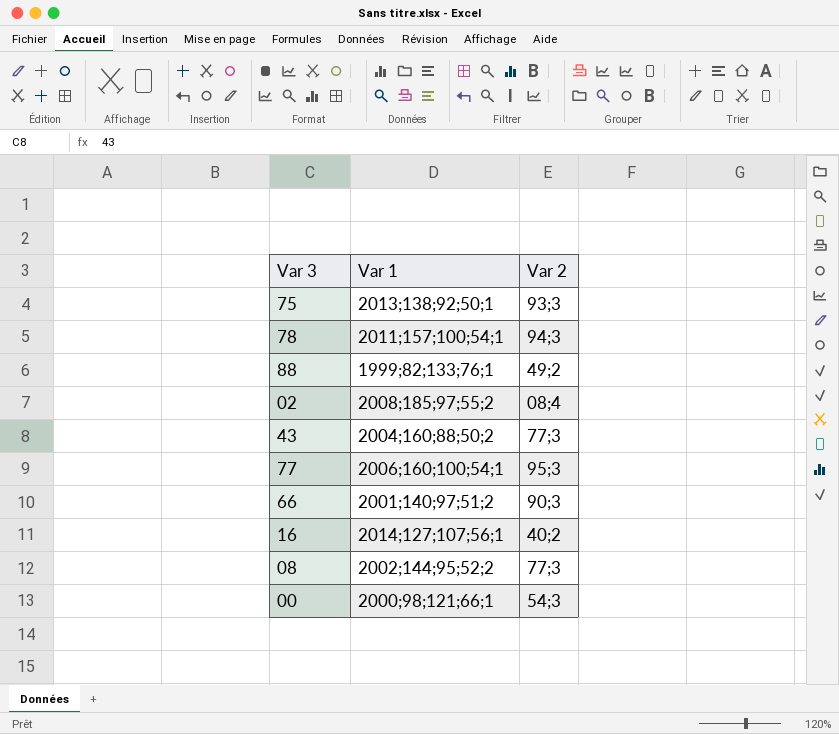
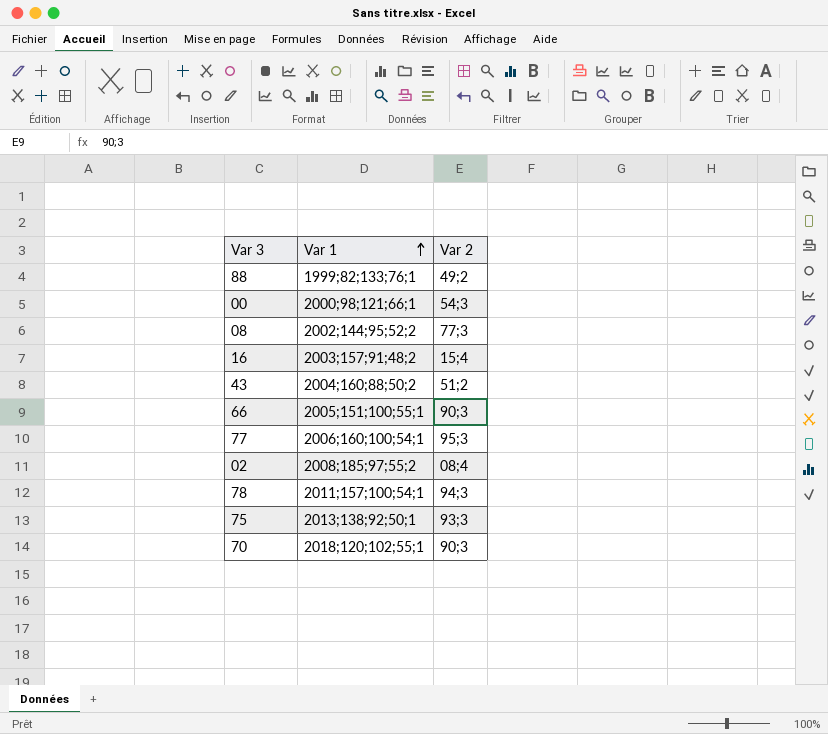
row order: none -> Var 1 ascending
16 | Var 1: 2014;127;107;56;1 -> 2003;157;91;48;2
16 | Var 2: 40;2 -> 15;4
43 | Var 2: 77;3 -> 51;2
66 | Var 1: 2001;140;97;51;2 -> 2005;151;100;55;1
row 70: none -> 2018;120;102;55;1 | 90;3

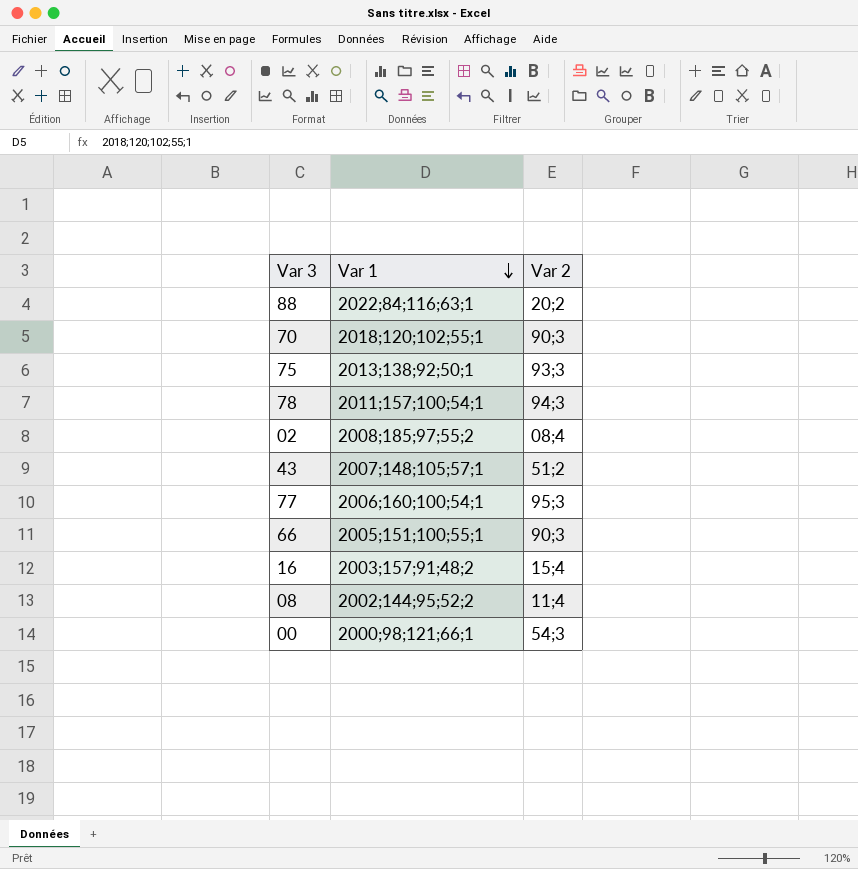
row order: Var 1 ascending -> Var 1 descending
88 | Var 1: 1999;82;133;76;1 -> 2022;84;116;63;1
88 | Var 2: 49;2 -> 20;2
43 | Var 1: 2004;160;88;50;2 -> 2007;148;105;57;1
08 | Var 2: 77;3 -> 11;4

